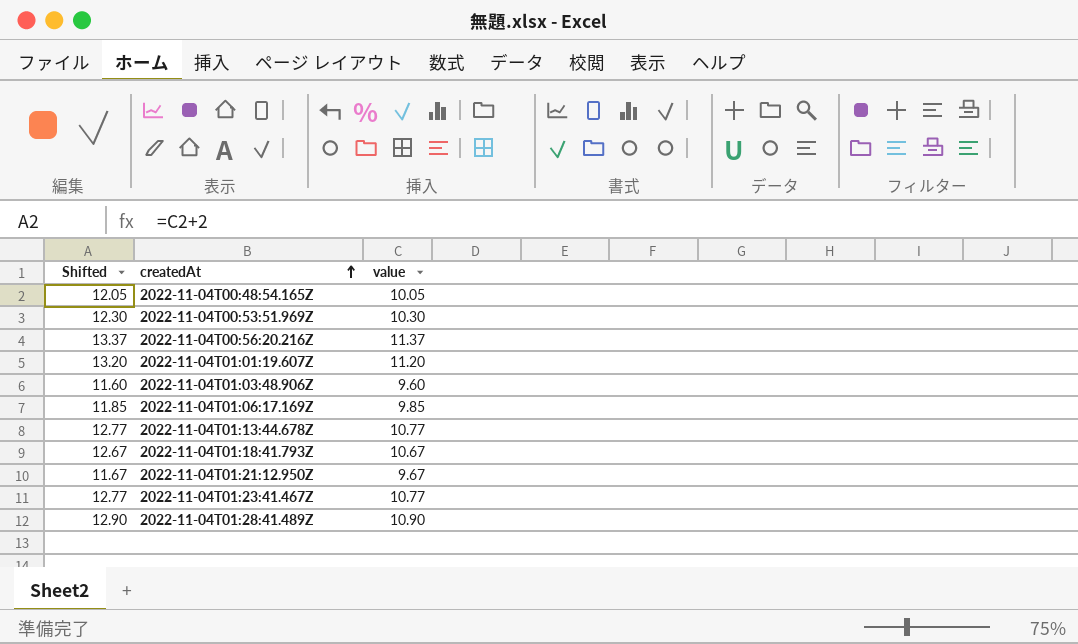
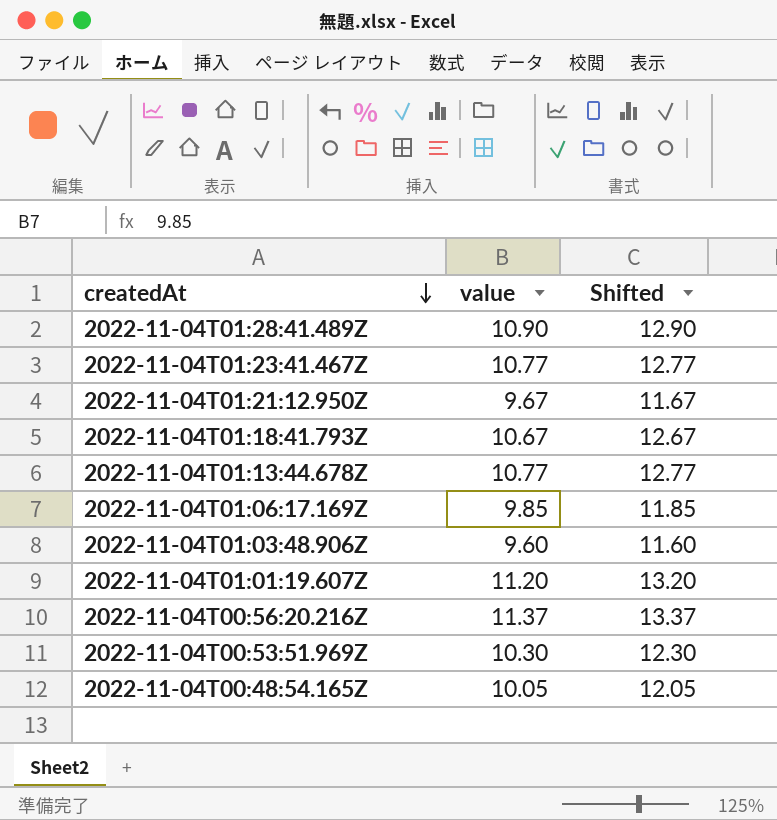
row order: createdAt ascending -> createdAt descending
column Shifted | position: 1 -> 3

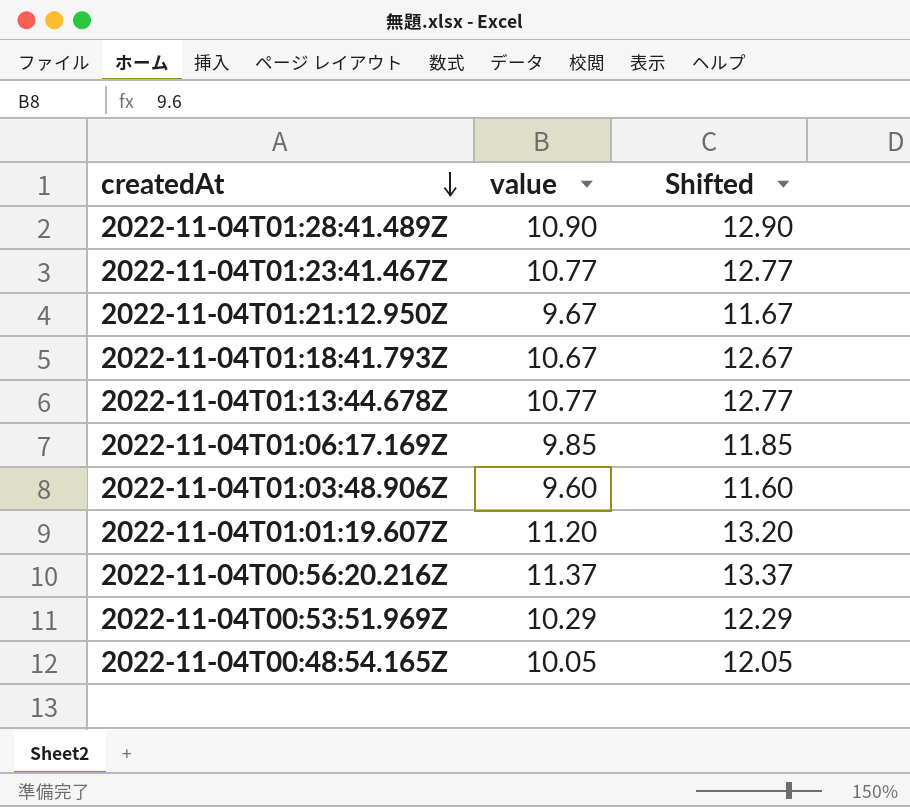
2022-11-04T00:53:51.969Z | value: 10.30 -> 10.29
2022-11-04T00:53:51.969Z | Shifted: 12.30 -> 12.29

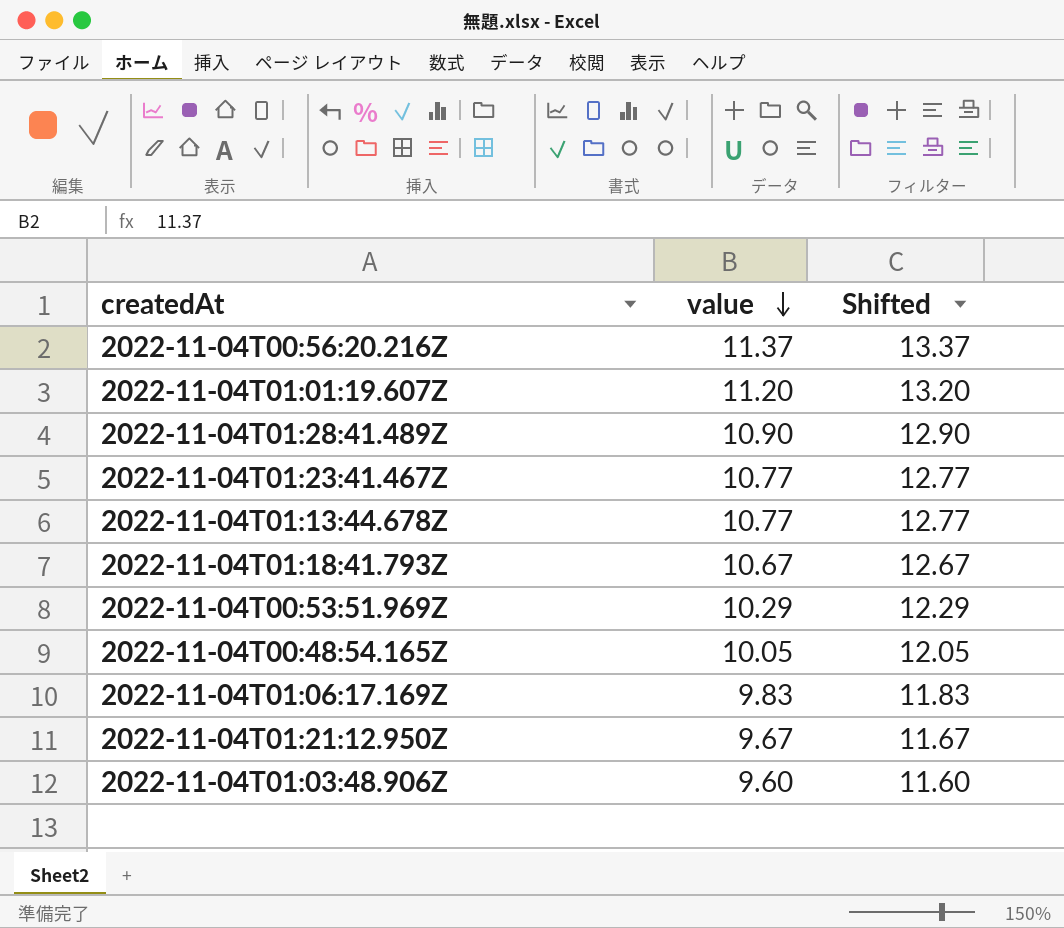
row order: createdAt descending -> value descending
2022-11-04T01:06:17.169Z | value: 9.85 -> 9.83
2022-11-04T01:06:17.169Z | Shifted: 11.85 -> 11.83

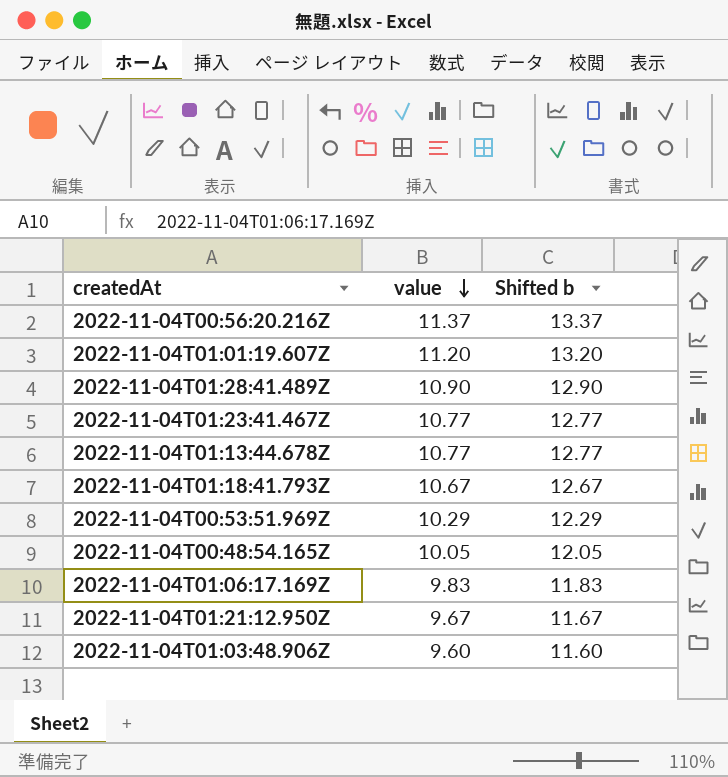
column name: Shifted -> Shifted b

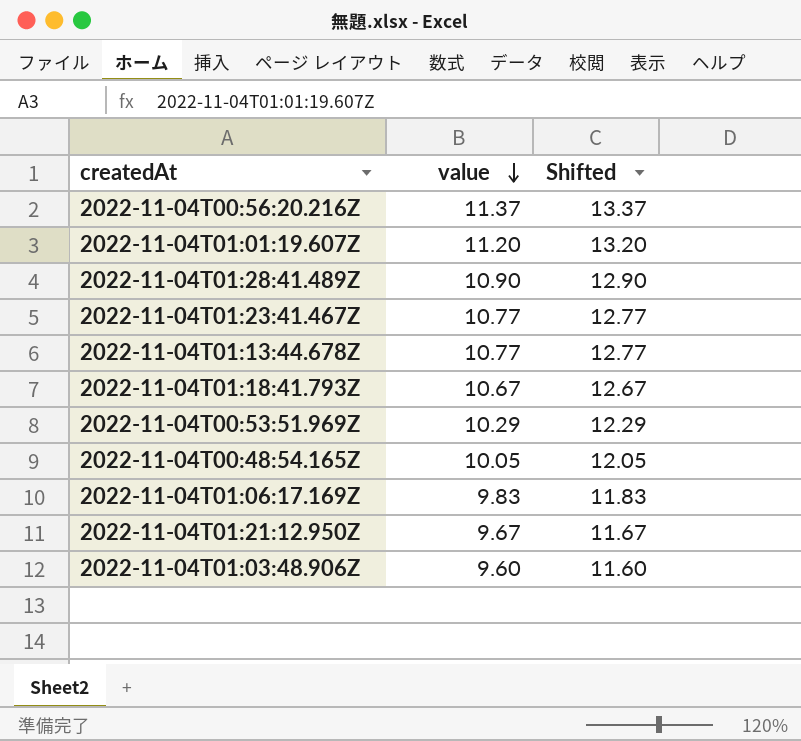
column name: Shifted b -> Shifted

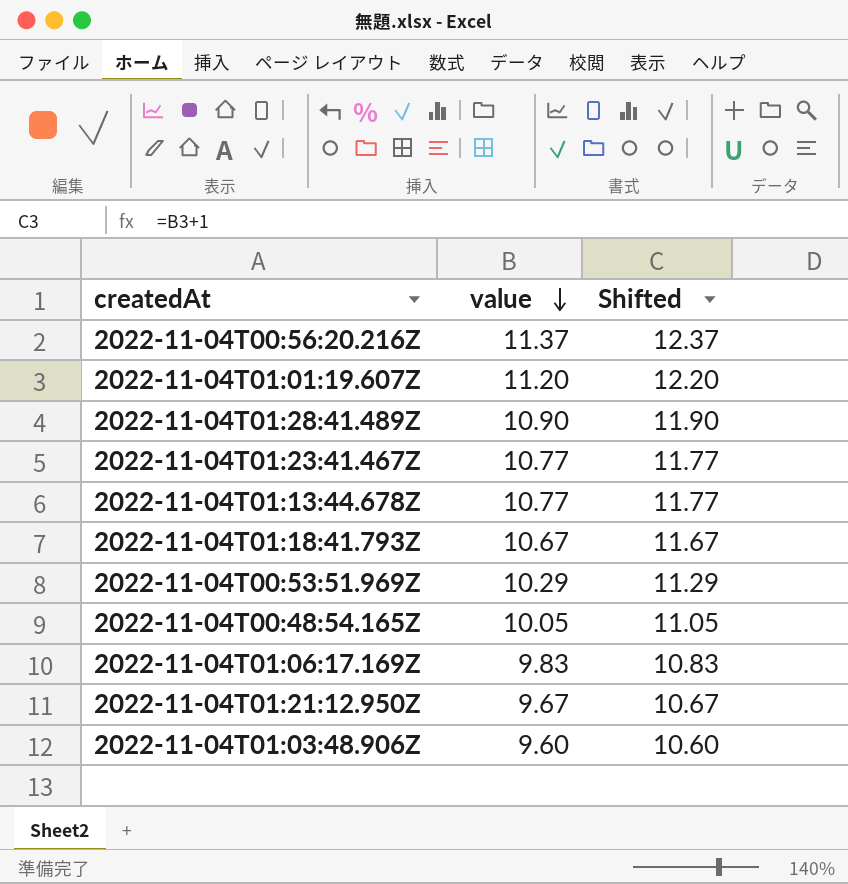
column Shifted | formula: [value] + 2 -> [value] + 1

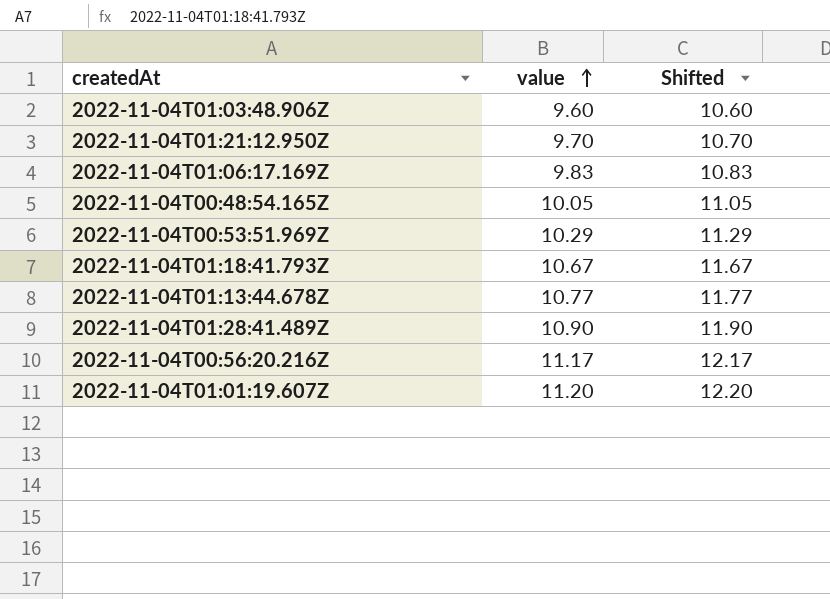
row order: value descending -> value ascending
row 2022-11-04T01:23:41.467Z: 10.77 | 11.77 -> none
2022-11-04T01:21:12.950Z | value: 9.67 -> 9.70
2022-11-04T01:21:12.950Z | Shifted: 10.67 -> 10.70
2022-11-04T00:56:20.216Z | value: 11.37 -> 11.17
2022-11-04T00:56:20.216Z | Shifted: 12.37 -> 12.17

